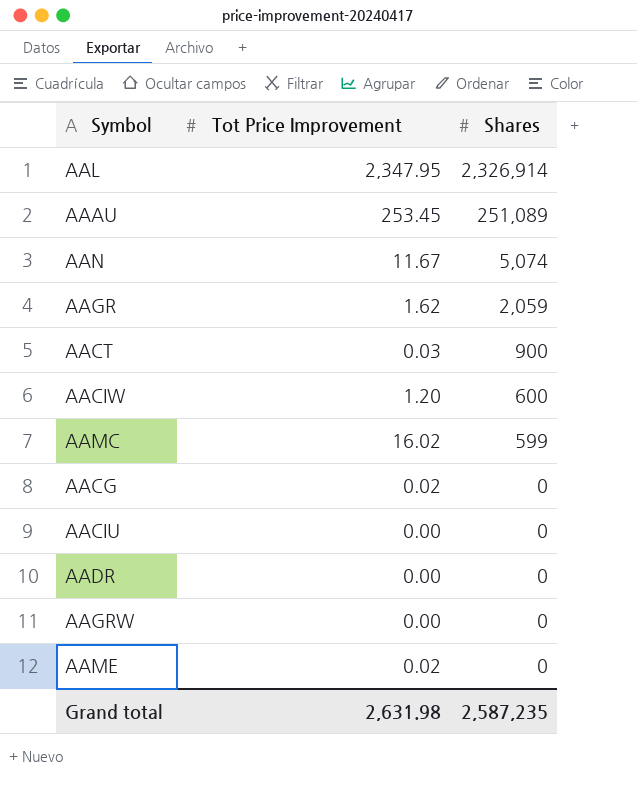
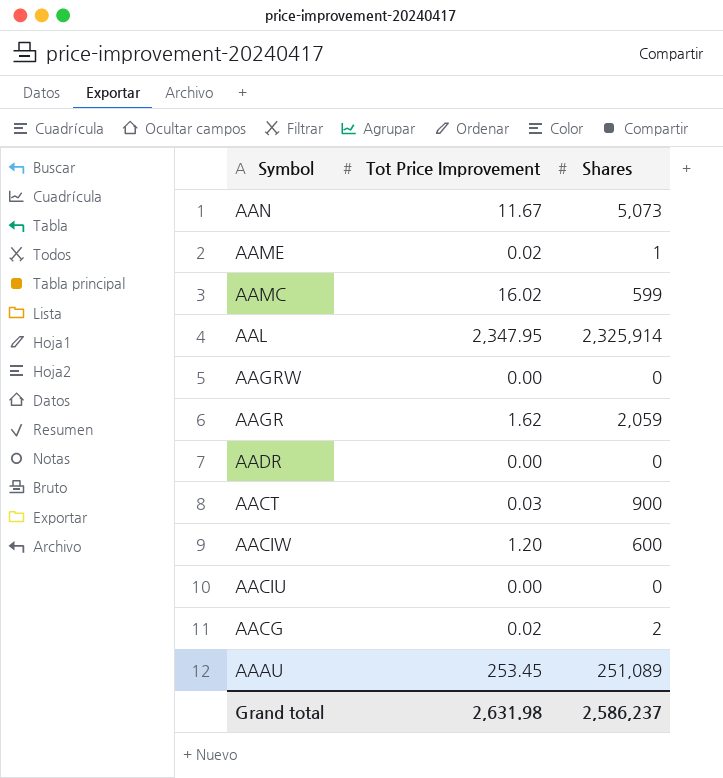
row order: Shares descending -> Symbol descending
AAN | Shares: 5,074 -> 5,073
AAME | Shares: 0 -> 1
AAL | Shares: 2,326,914 -> 2,325,914
AACG | Shares: 0 -> 2
Grand total | Shares: 2,587,235 -> 2,586,237

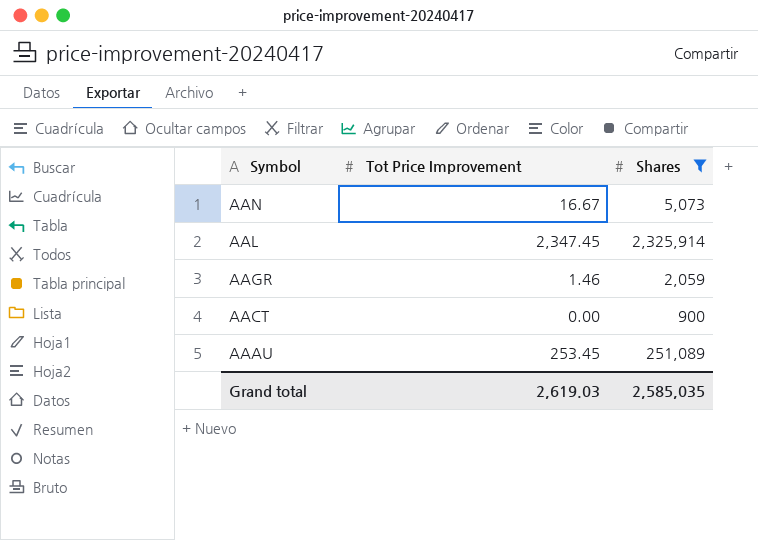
filter: none -> Shares >= 900
AAN | Tot Price Improvement: 11.67 -> 16.67
AAL | Tot Price Improvement: 2,347.95 -> 2,347.45
AAGR | Tot Price Improvement: 1.62 -> 1.46
AACT | Tot Price Improvement: 0.03 -> 0.00
Grand total | Tot Price Improvement: 2,631.98 -> 2,619.03
Grand total | Shares: 2,586,237 -> 2,585,035

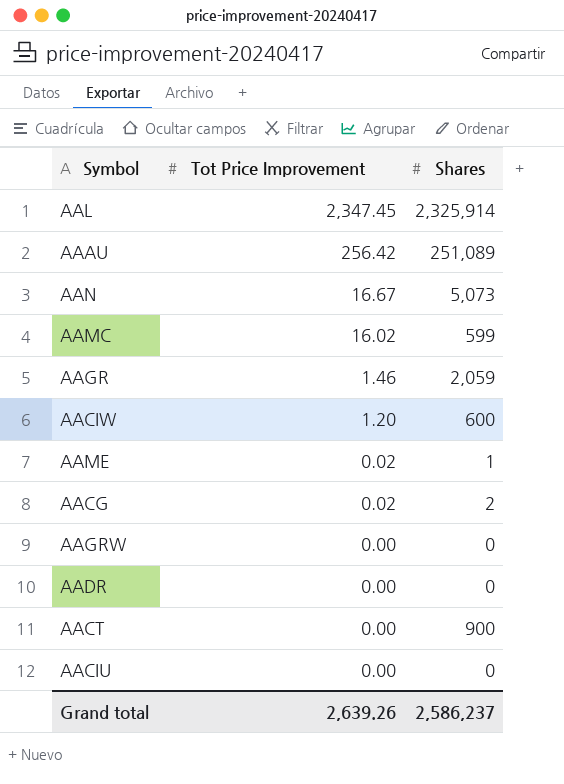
filter: Shares >= 900 -> none
row order: Symbol descending -> Tot Price Improvement descending
AAAU | Tot Price Improvement: 253.45 -> 256.42
Grand total | Tot Price Improvement: 2,619.03 -> 2,639.26
Grand total | Shares: 2,585,035 -> 2,586,237

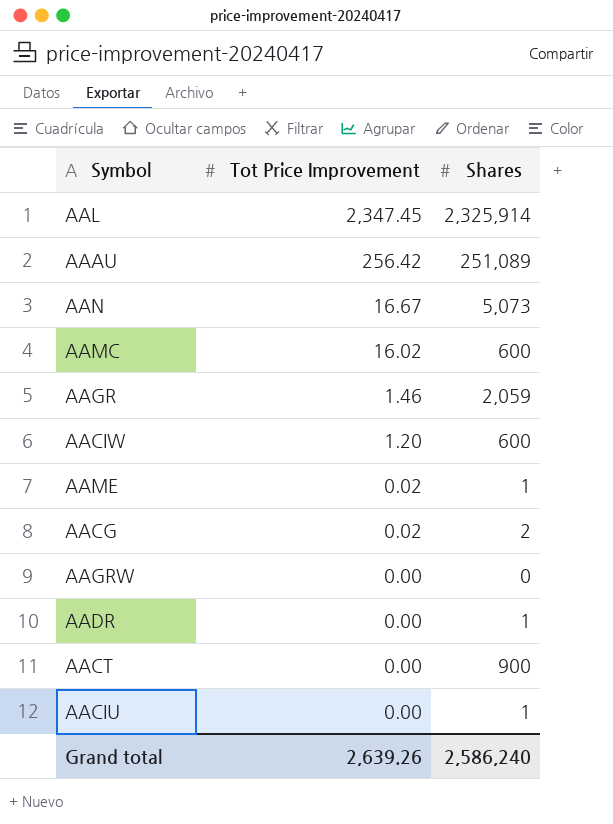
AAMC | Shares: 599 -> 600
AADR | Shares: 0 -> 1
AACIU | Shares: 0 -> 1
Grand total | Shares: 2,586,237 -> 2,586,240

